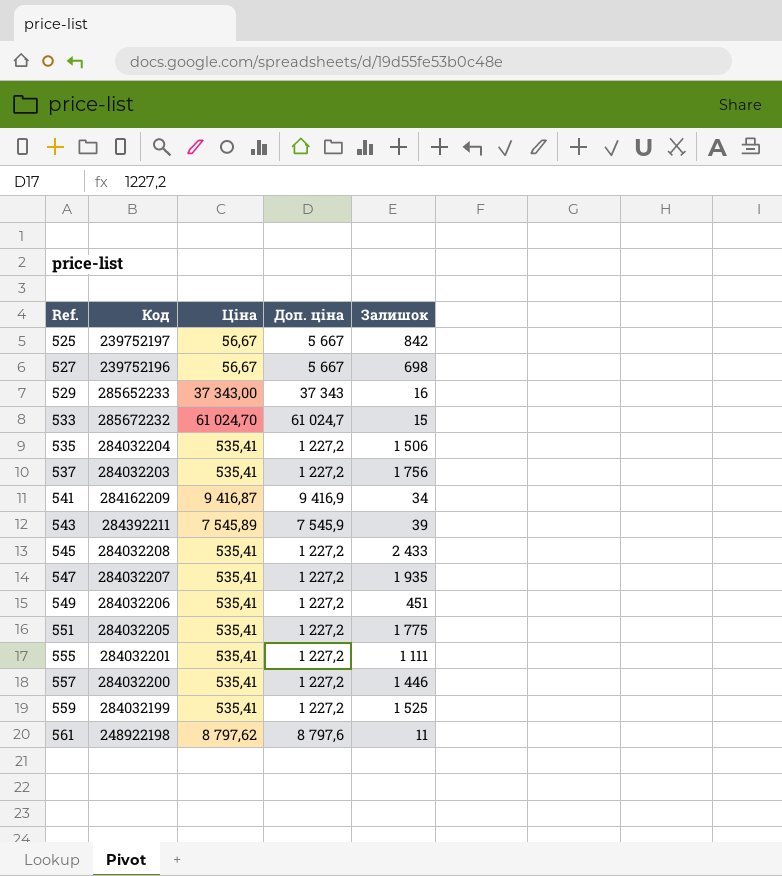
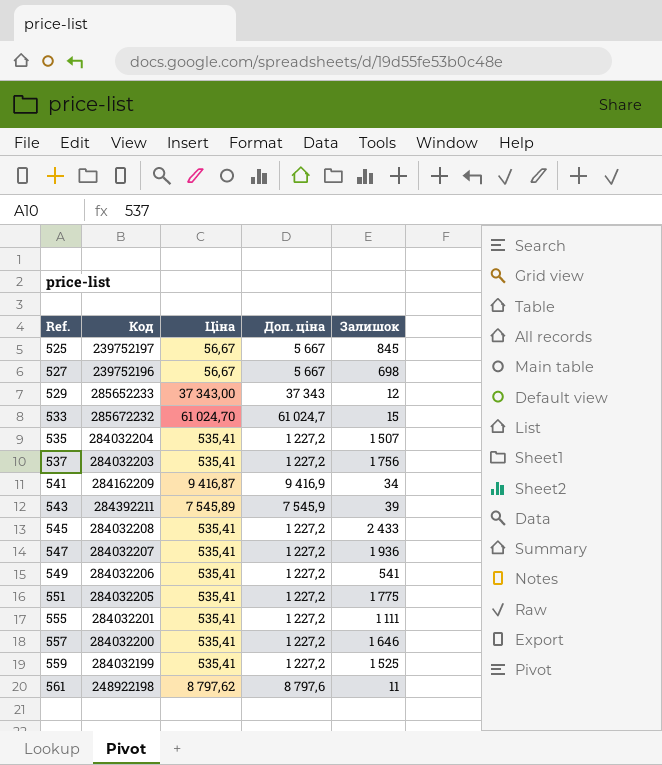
525 | Залишок: 842 -> 845
529 | Залишок: 16 -> 12
535 | Залишок: 1 506 -> 1 507
547 | Залишок: 1 935 -> 1 936
549 | Залишок: 451 -> 541
557 | Залишок: 1 446 -> 1 646

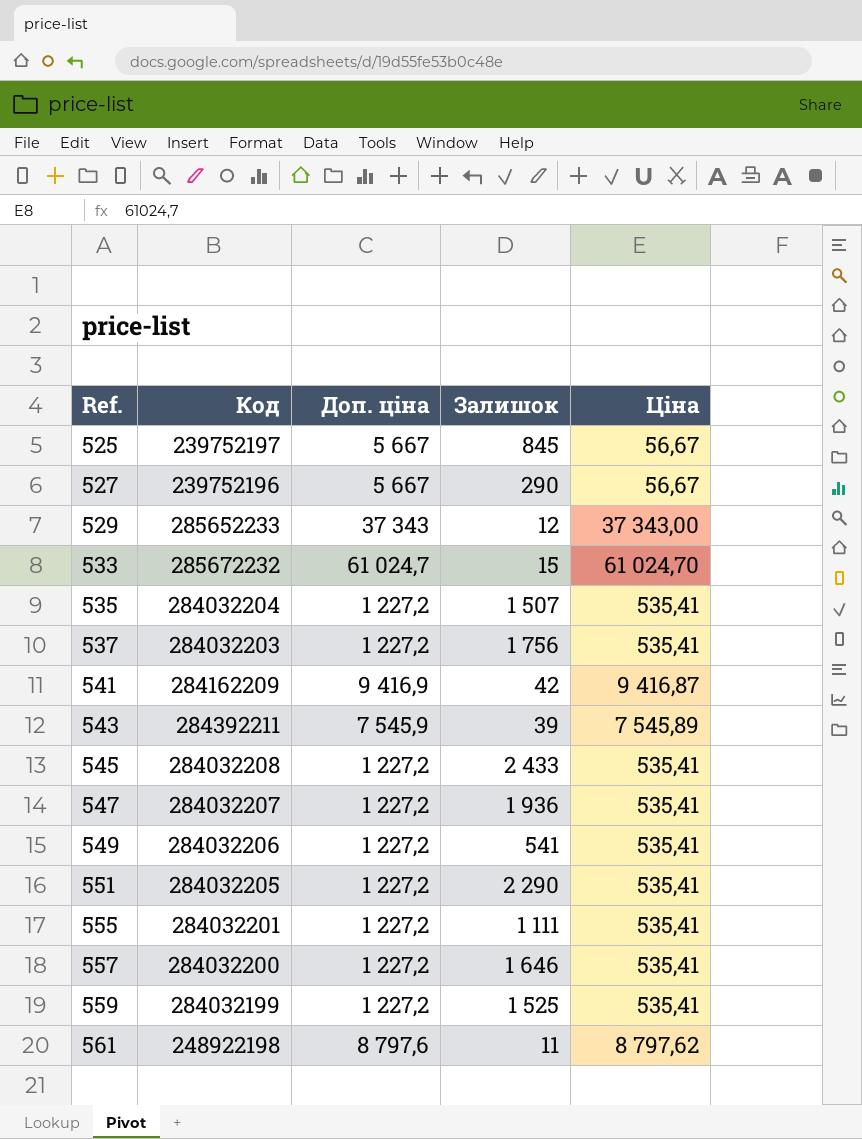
column Ціна | position: 3 -> 5
527 | Залишок: 698 -> 290
541 | Залишок: 34 -> 42
551 | Залишок: 1 775 -> 2 290

